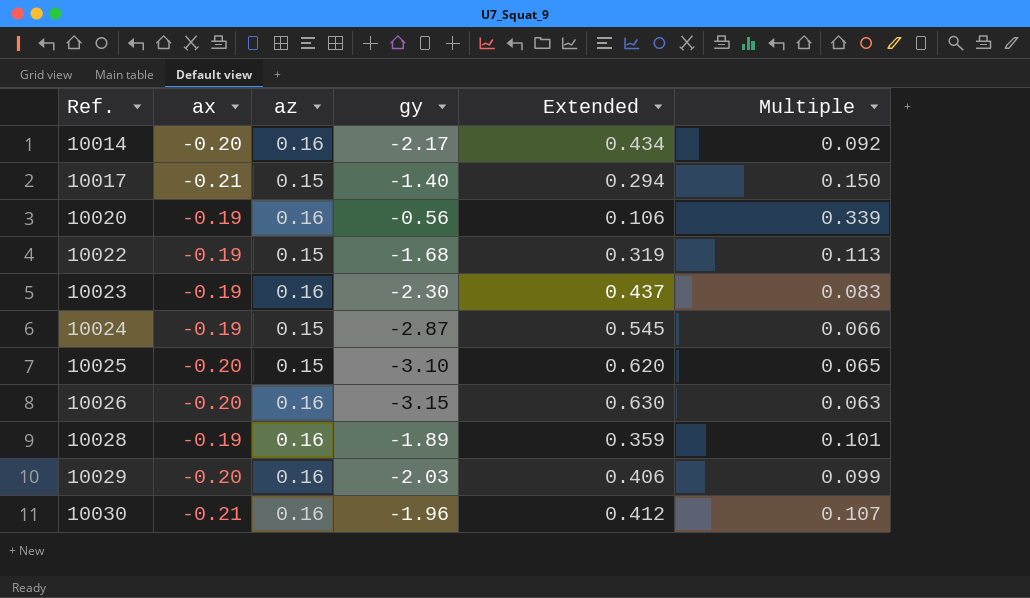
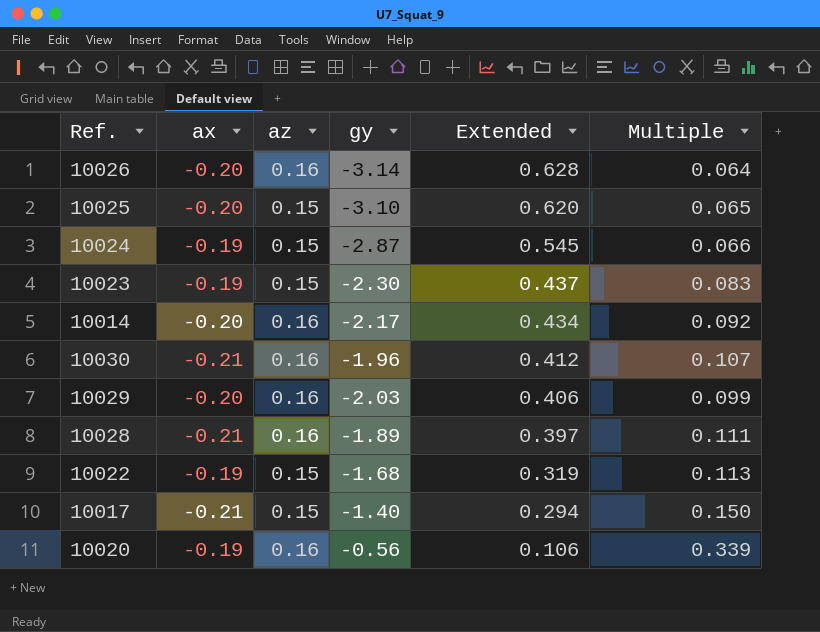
row order: Ref. ascending -> Extended descending
10026 | gy: -3.15 -> -3.14
10026 | Extended: 0.630 -> 0.628
10026 | Multiple: 0.063 -> 0.064
10023 | az: 0.16 -> 0.15
10028 | ax: -0.19 -> -0.21
10028 | Extended: 0.359 -> 0.397
10028 | Multiple: 0.101 -> 0.111

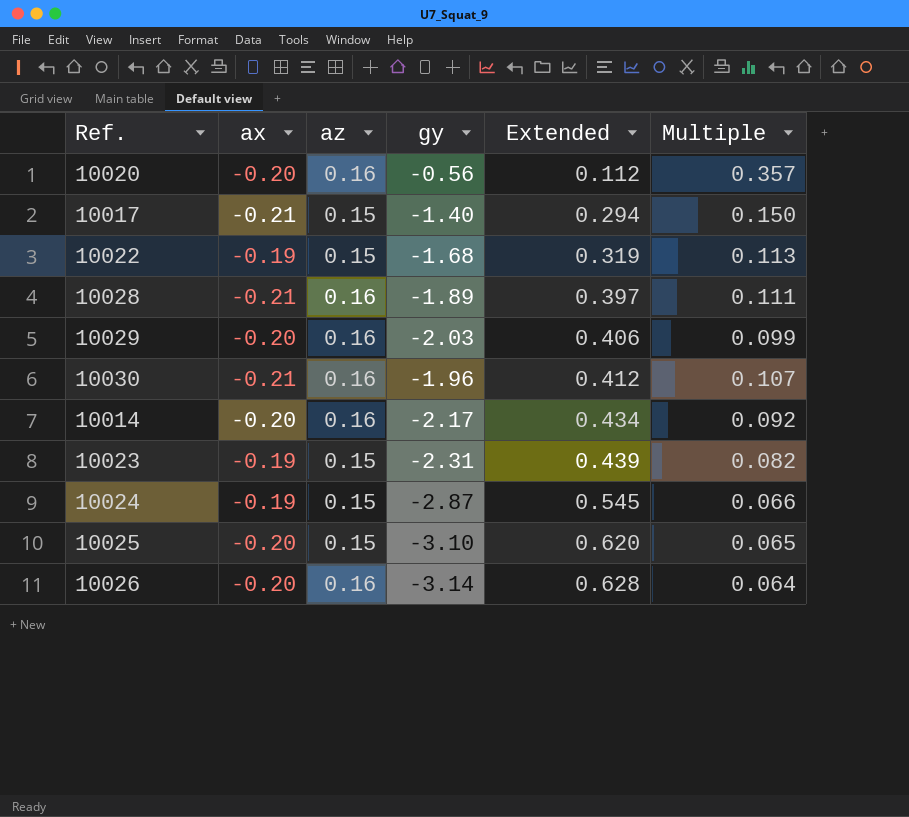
row order: Extended descending -> Extended ascending
10020 | ax: -0.19 -> -0.20
10020 | Extended: 0.106 -> 0.112
10020 | Multiple: 0.339 -> 0.357
10023 | gy: -2.30 -> -2.31
10023 | Extended: 0.437 -> 0.439
10023 | Multiple: 0.083 -> 0.082

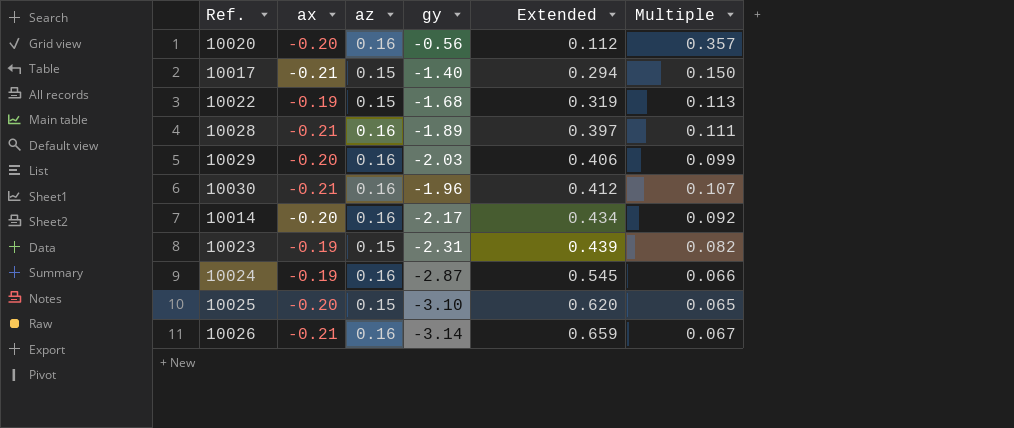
10024 | az: 0.15 -> 0.16
10026 | ax: -0.20 -> -0.21
10026 | Extended: 0.628 -> 0.659
10026 | Multiple: 0.064 -> 0.067

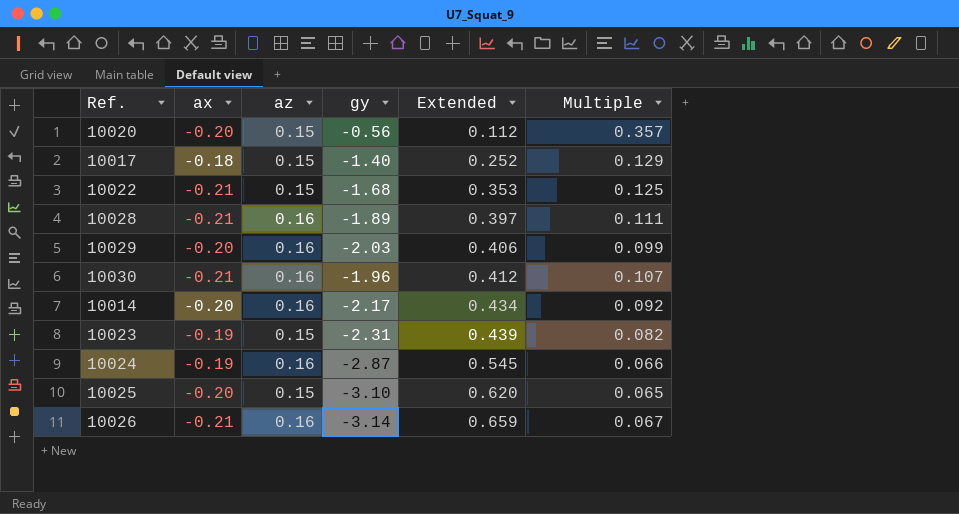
10020 | az: 0.16 -> 0.15
10017 | ax: -0.21 -> -0.18
10017 | Extended: 0.294 -> 0.252
10017 | Multiple: 0.150 -> 0.129
10022 | ax: -0.19 -> -0.21
10022 | Extended: 0.319 -> 0.353
10022 | Multiple: 0.113 -> 0.125

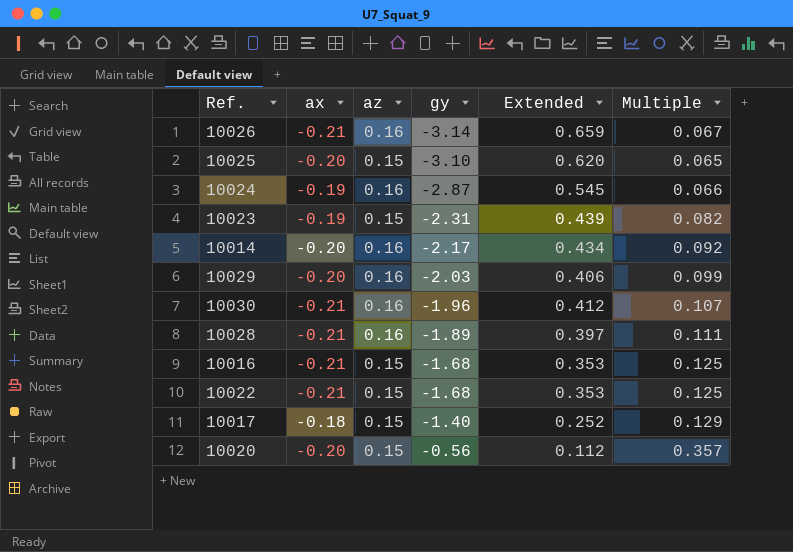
row order: Extended ascending -> gy ascending
row 10016: none -> -0.21 | 0.15 | -1.68 | 0.353 | 0.125

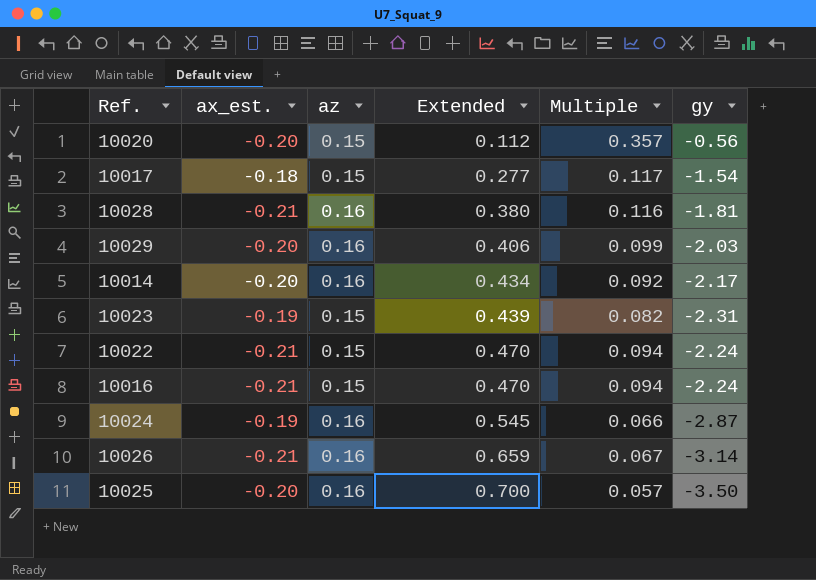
row order: gy ascending -> Extended ascending
column name: ax -> ax_est.
column gy | position: 4 -> 6
row 10030: -0.21 | 0.16 | -1.96 | 0.412 | 0.107 -> none
10017 | Extended: 0.252 -> 0.277
10017 | Multiple: 0.129 -> 0.117
10017 | gy: -1.40 -> -1.54
10028 | Extended: 0.397 -> 0.380
10028 | Multiple: 0.111 -> 0.116
10028 | gy: -1.89 -> -1.81
10022 | Extended: 0.353 -> 0.470
10022 | Multiple: 0.125 -> 0.094
10022 | gy: -1.68 -> -2.24
10016 | Extended: 0.353 -> 0.470
10016 | Multiple: 0.125 -> 0.094
10016 | gy: -1.68 -> -2.24
10025 | az: 0.15 -> 0.16
10025 | Extended: 0.620 -> 0.700
10025 | Multiple: 0.065 -> 0.057
10025 | gy: -3.10 -> -3.50

